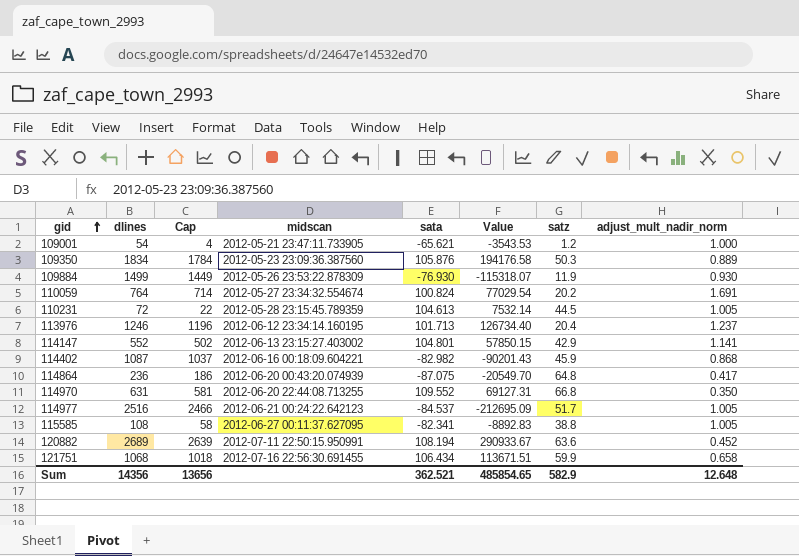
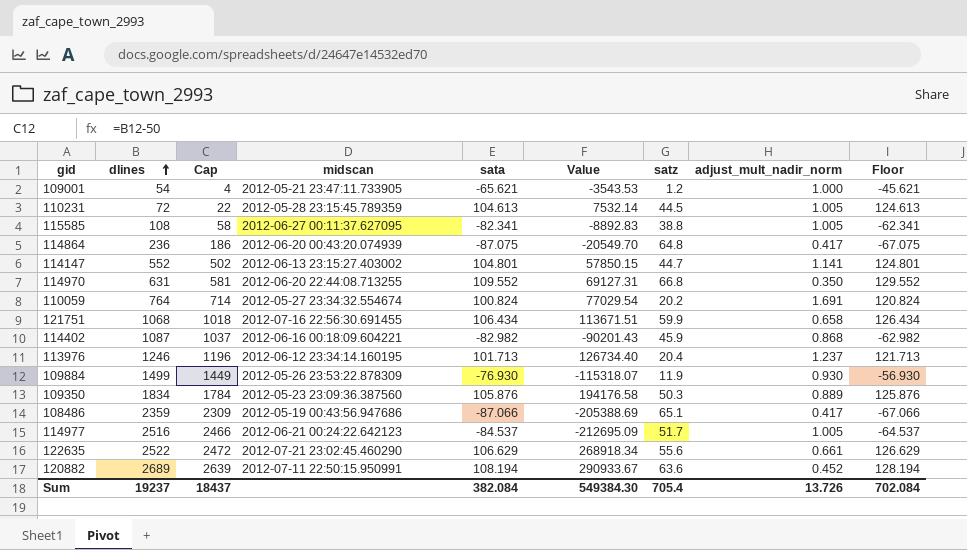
row order: gid ascending -> dlines ascending
column Floor | formula: none -> [sata] + 20
114147 | satz: 42.9 -> 44.7
row 108486: none -> 2359 | 2309 | 2012-05-19 00:43:56.947686 | -87.066 | -205388.69 | 65.1 | 0.417 | -67.066
row 122635: none -> 2522 | 2472 | 2012-07-21 23:02:45.460290 | 106.629 | 268918.34 | 55.6 | 0.661 | 126.629
Sum | dlines: 14356 -> 19237
Sum | Cap: 13656 -> 18437
Sum | sata: 362.521 -> 382.084
Sum | Value: 485854.65 -> 549384.30
Sum | satz: 582.9 -> 705.4
Sum | adjust_mult_nadir_norm: 12.648 -> 13.726

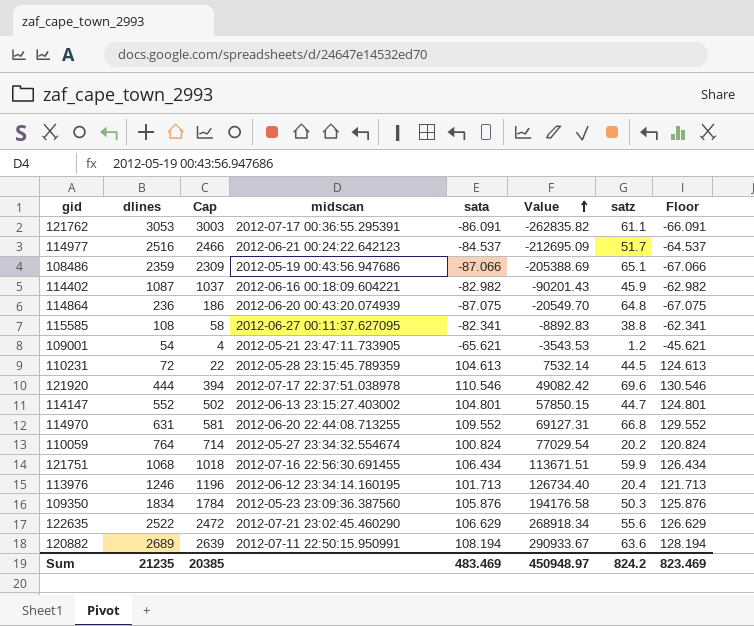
row order: dlines ascending -> Value ascending
column adjust_mult_nadir_norm | position: 8 -> none
row 109884: 1499 | 1449 | 2012-05-26 23:53:22.878309 | -76.930 | -115318.07 | 11.9 | 0.930 | -56.930 -> none
row 121762: none -> 3053 | 3003 | 2012-07-17 00:36:55.295391 | -86.091 | -262835.82 | 61.1 | -66.091
row 121920: none -> 444 | 394 | 2012-07-17 22:37:51.038978 | 110.546 | 49082.42 | 69.6 | 130.546
Sum | dlines: 19237 -> 21235
Sum | Cap: 18437 -> 20385
Sum | sata: 382.084 -> 483.469
Sum | Value: 549384.30 -> 450948.97
Sum | satz: 705.4 -> 824.2
Sum | Floor: 702.084 -> 823.469

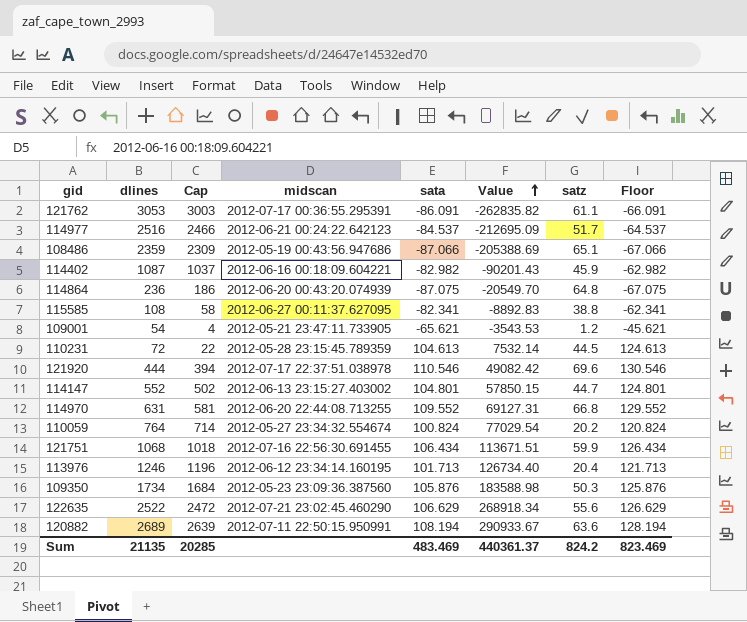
109350 | dlines: 1834 -> 1734
109350 | Cap: 1784 -> 1684
109350 | Value: 194176.58 -> 183588.98
Sum | dlines: 21235 -> 21135
Sum | Cap: 20385 -> 20285
Sum | Value: 450948.97 -> 440361.37

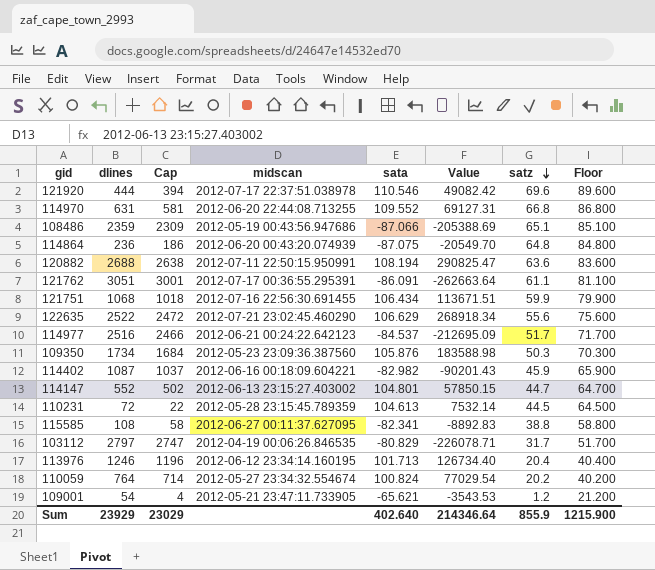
row order: Value ascending -> satz descending
column Floor | formula: [sata] + 20 -> [satz] + 20
120882 | dlines: 2689 -> 2688
120882 | Cap: 2639 -> 2638
120882 | Value: 290933.67 -> 290825.47
121762 | dlines: 3053 -> 3051
121762 | Cap: 3003 -> 3001
121762 | Value: -262835.82 -> -262663.64
row 103112: none -> 2797 | 2747 | 2012-04-19 00:06:26.846535 | -80.829 | -226078.71 | 31.7 | 51.700
Sum | dlines: 21135 -> 23929
Sum | Cap: 20285 -> 23029
Sum | sata: 483.469 -> 402.640
Sum | Value: 440361.37 -> 214346.64
Sum | satz: 824.2 -> 855.9
Sum | Floor: 823.469 -> 1215.900

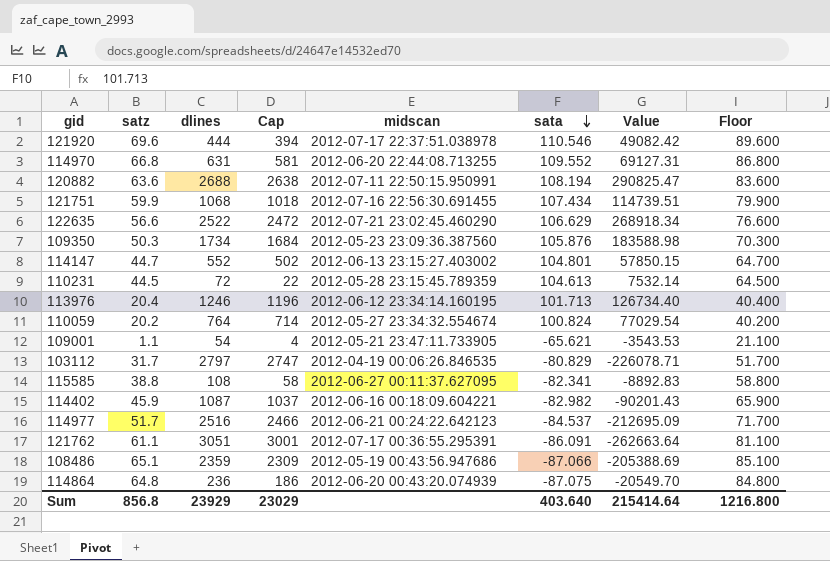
row order: satz descending -> sata descending
column satz | position: 7 -> 2
121751 | sata: 106.434 -> 107.434
121751 | Value: 113671.51 -> 114739.51
122635 | satz: 55.6 -> 56.6
122635 | Floor: 75.600 -> 76.600
109001 | satz: 1.2 -> 1.1
109001 | Floor: 21.200 -> 21.100
Sum | satz: 855.9 -> 856.8
Sum | sata: 402.640 -> 403.640
Sum | Value: 214346.64 -> 215414.64
Sum | Floor: 1215.900 -> 1216.800

